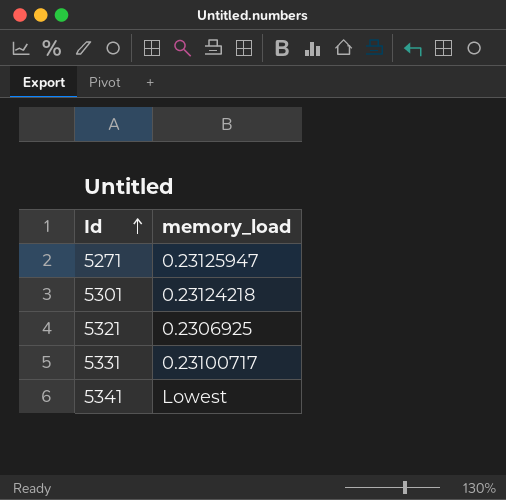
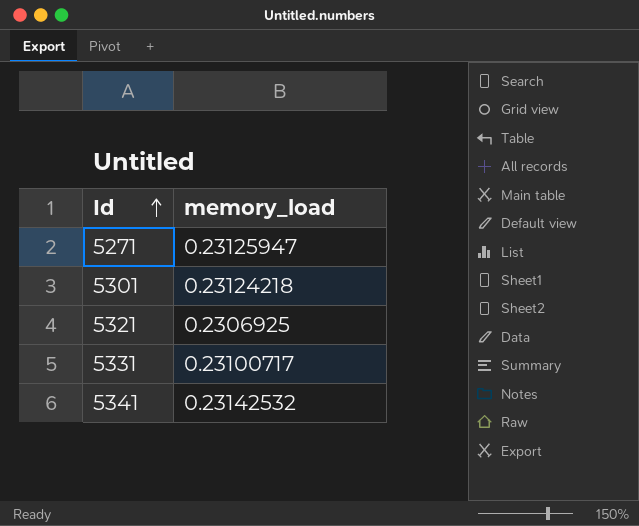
5341 | memory_load: Lowest -> 0.23142532

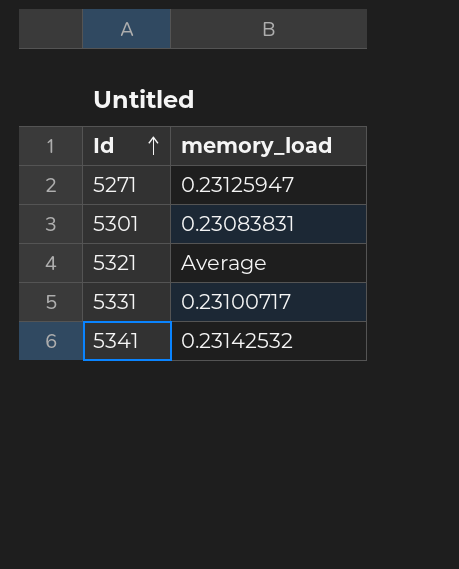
5301 | memory_load: 0.23124218 -> 0.23083831
5321 | memory_load: 0.2306925 -> Average

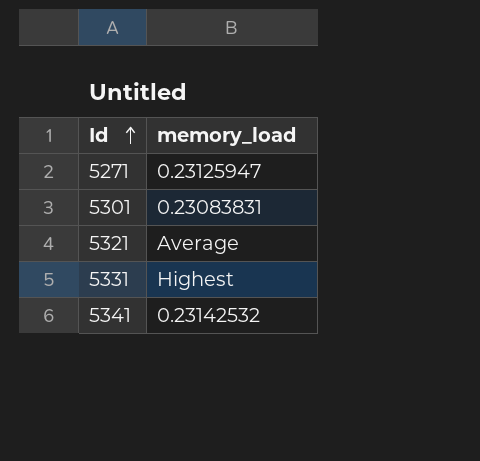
5331 | memory_load: 0.23100717 -> Highest

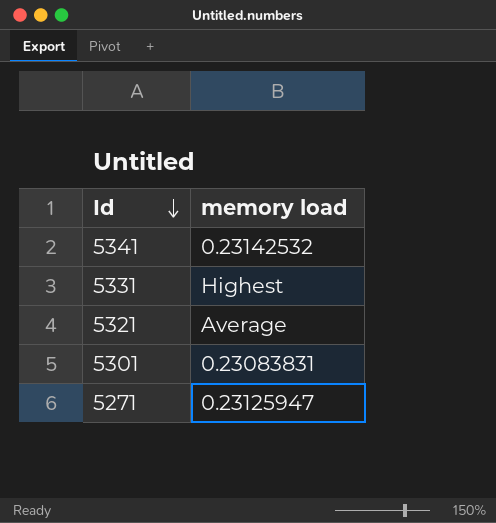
row order: Id ascending -> Id descending
column name: memory_load -> memory load

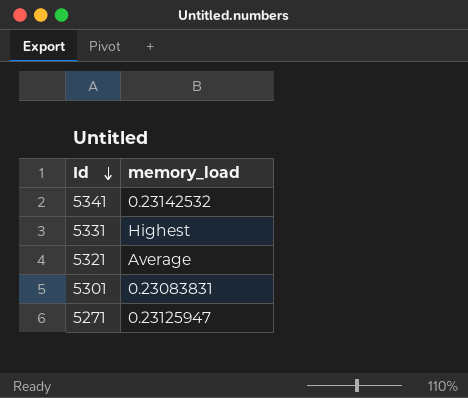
column name: memory load -> memory_load

